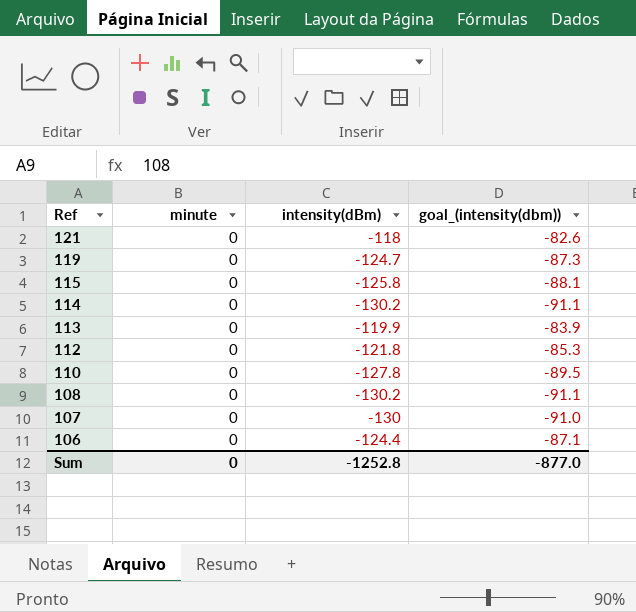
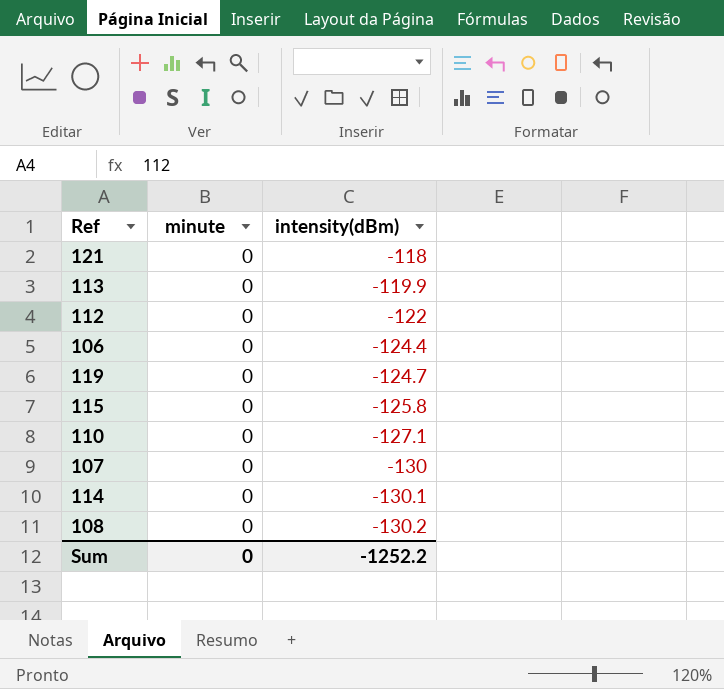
row order: Ref descending -> intensity(dBm) descending
column goal_(intensity(dbm)) | formula: [intensity(dBm)] * 0.7 -> none
112 | intensity(dBm): -121.8 -> -122
110 | intensity(dBm): -127.8 -> -127.1
114 | intensity(dBm): -130.2 -> -130.1
Sum | intensity(dBm): -1252.8 -> -1252.2

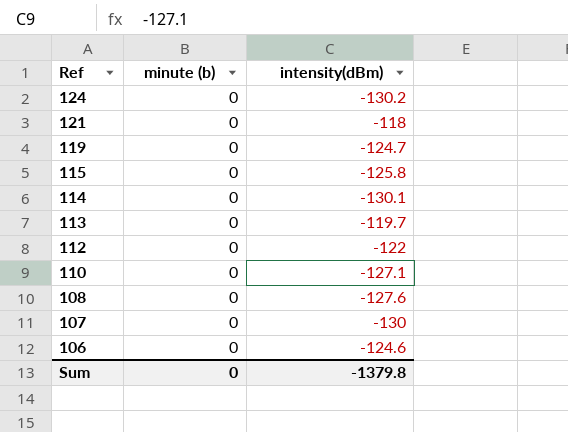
row order: intensity(dBm) descending -> Ref descending
column name: minute -> minute (b)
row 124: none -> 0 | -130.2
113 | intensity(dBm): -119.9 -> -119.7
108 | intensity(dBm): -130.2 -> -127.6
106 | intensity(dBm): -124.4 -> -124.6
Sum | intensity(dBm): -1252.2 -> -1379.8

